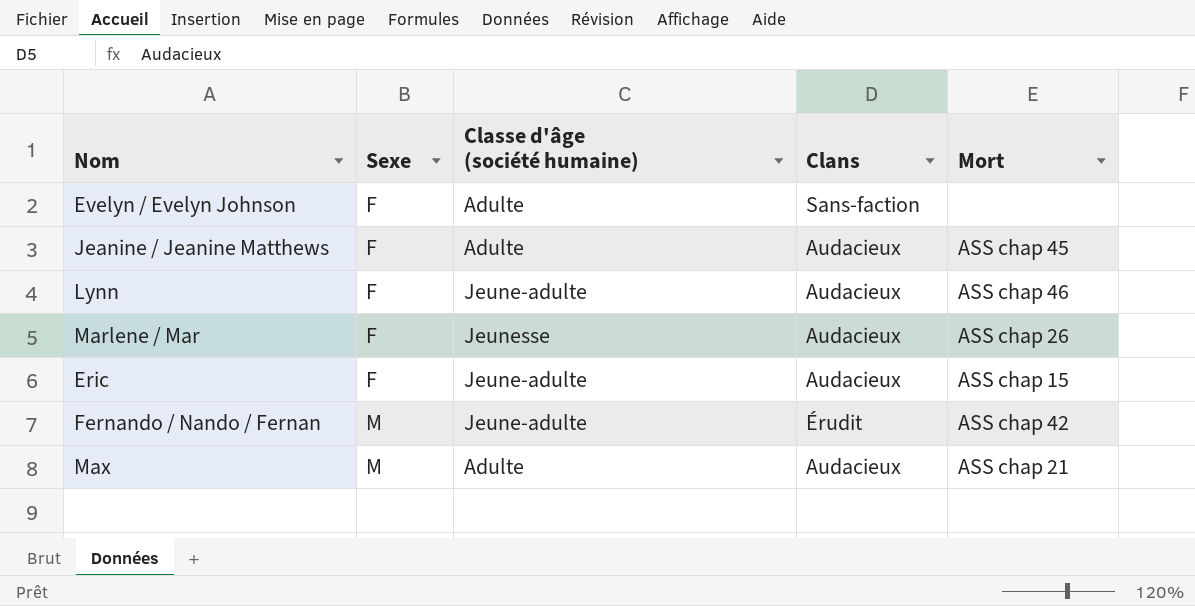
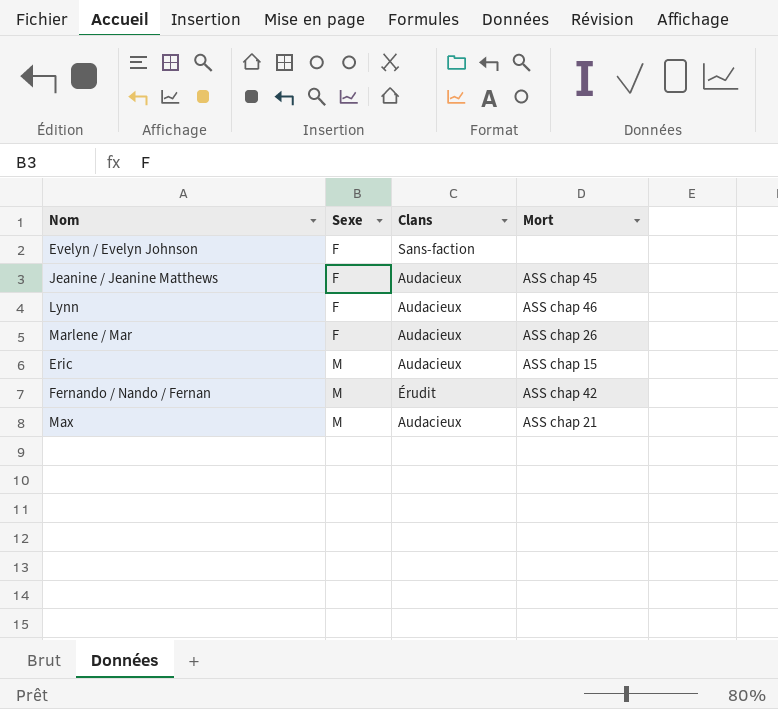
column Classe d'âge (société humaine) | position: 3 -> none
Eric | Sexe: F -> M

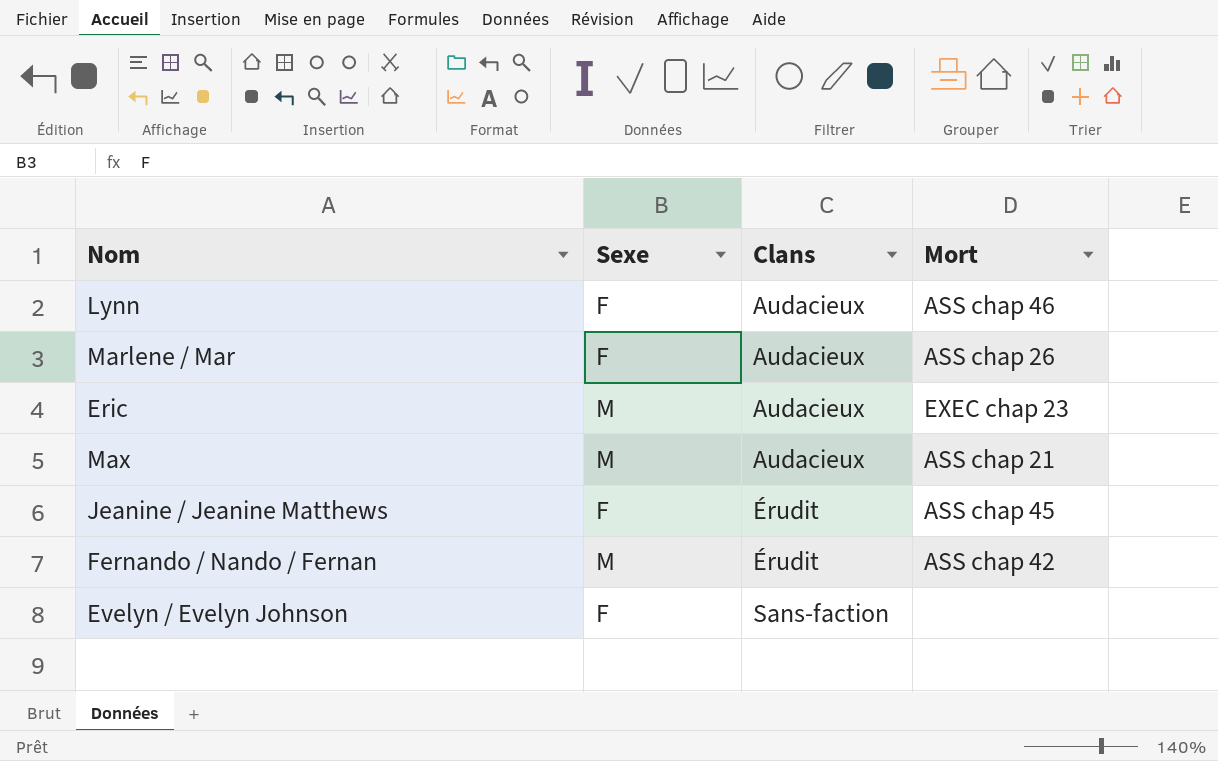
row order: Sexe ascending -> Clans ascending
Eric | Mort: ASS chap 15 -> EXEC chap 23
Jeanine / Jeanine Matthews | Clans: Audacieux -> Érudit

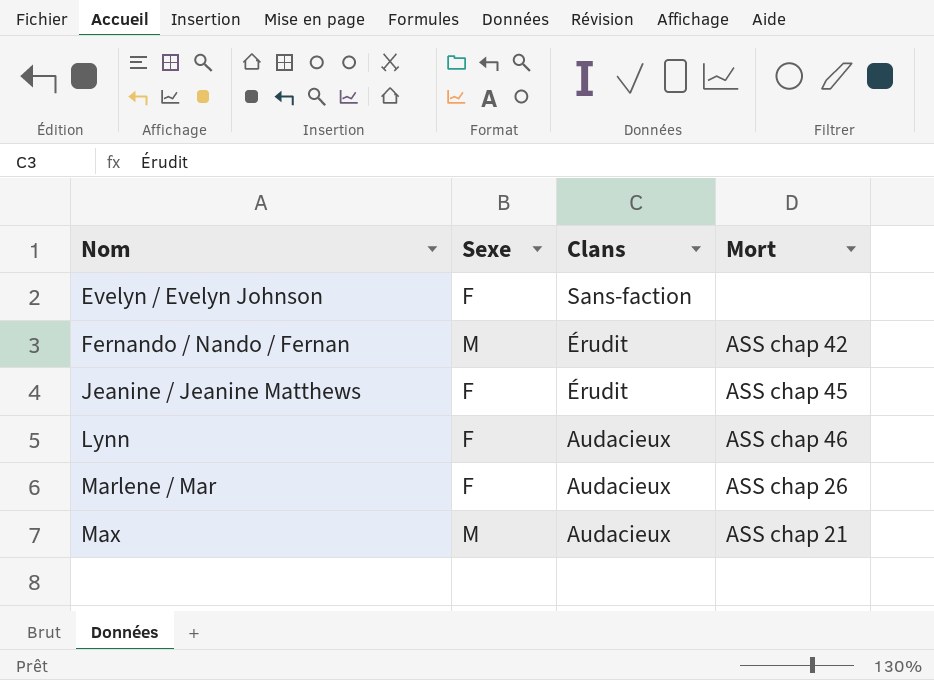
row order: Clans ascending -> Nom ascending
row Eric: M | Audacieux | EXEC chap 23 -> none

